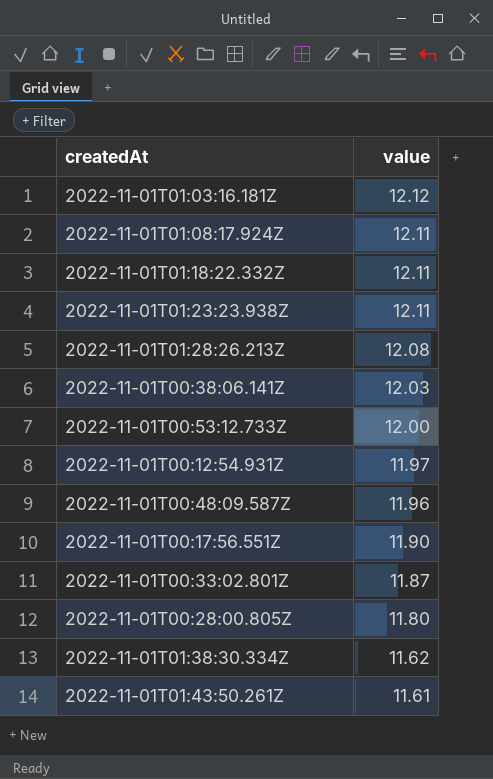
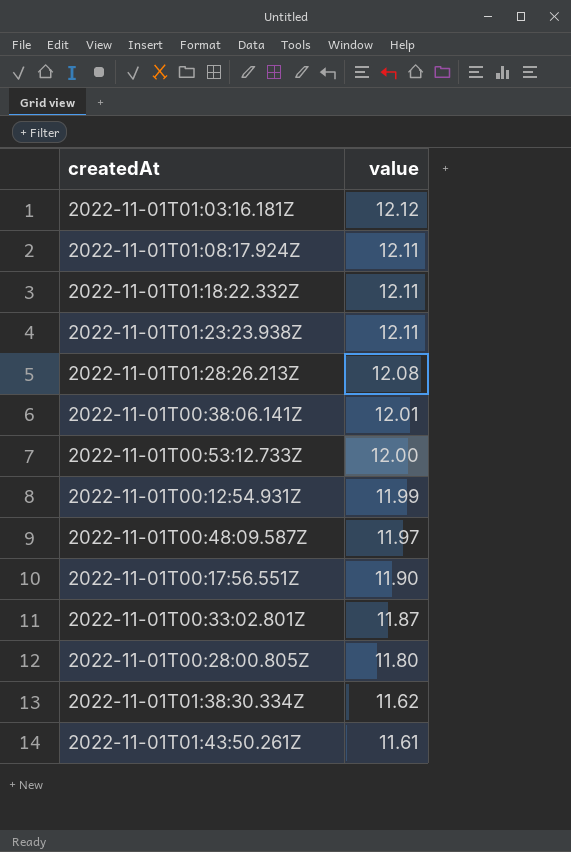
2022-11-01T00:38:06.141Z | value: 12.03 -> 12.01
2022-11-01T00:12:54.931Z | value: 11.97 -> 11.99
2022-11-01T00:48:09.587Z | value: 11.96 -> 11.97

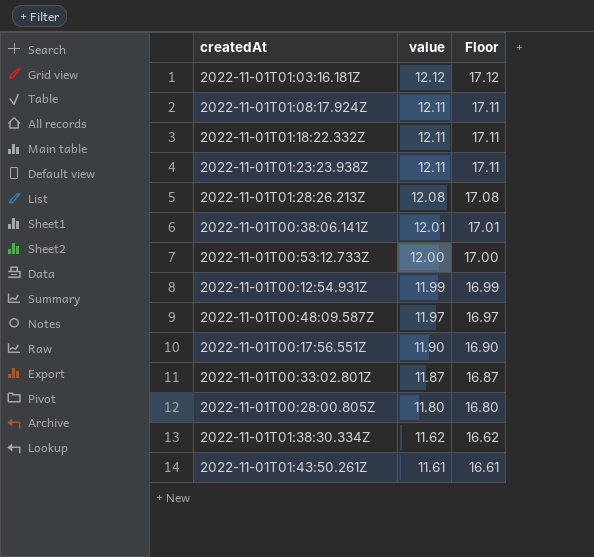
column Floor | formula: none -> [value] + 5

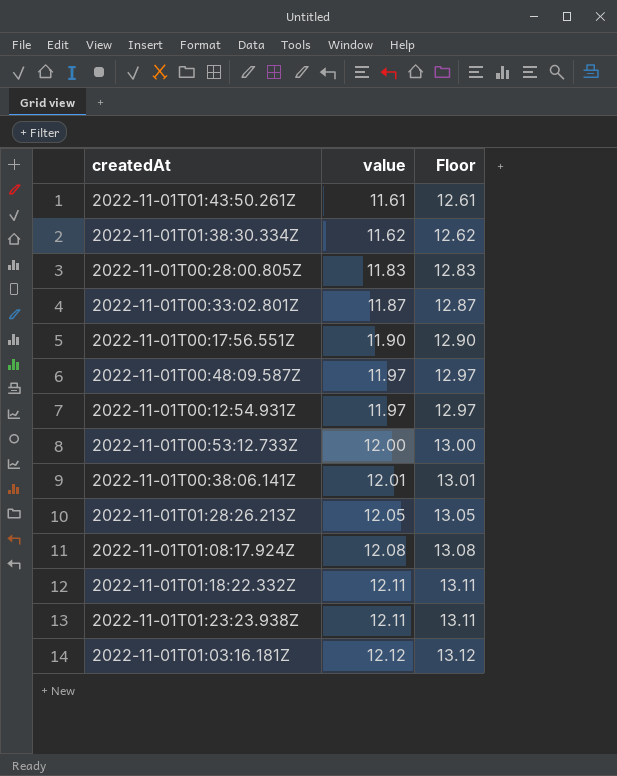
row order: value descending -> value ascending
column Floor | formula: [value] + 5 -> [value] + 1
2022-11-01T00:28:00.805Z | value: 11.80 -> 11.83
2022-11-01T00:12:54.931Z | value: 11.99 -> 11.97
2022-11-01T01:28:26.213Z | value: 12.08 -> 12.05
2022-11-01T01:08:17.924Z | value: 12.11 -> 12.08

